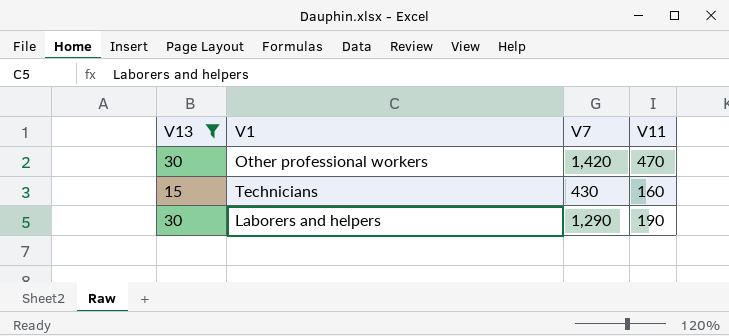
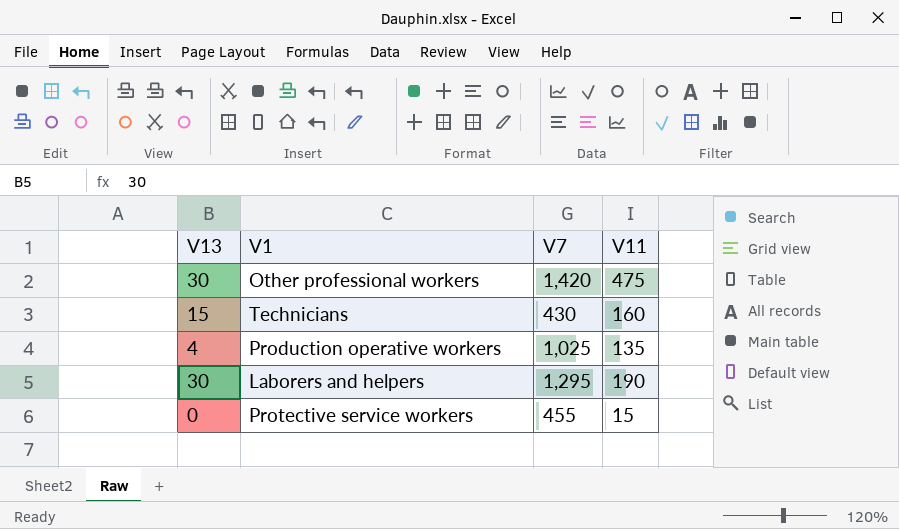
filter: V13 >= 15 -> none
Other professional workers | V11: 470 -> 475
Laborers and helpers | V7: 1,290 -> 1,295

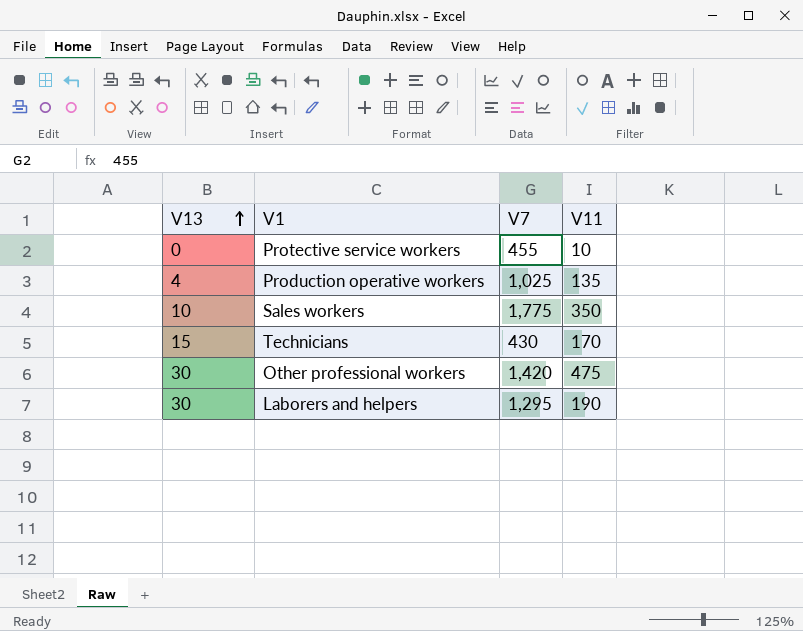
row order: none -> V13 ascending
Protective service workers | V11: 15 -> 10
row Sales workers: none -> 10 | 1,775 | 350
Technicians | V11: 160 -> 170

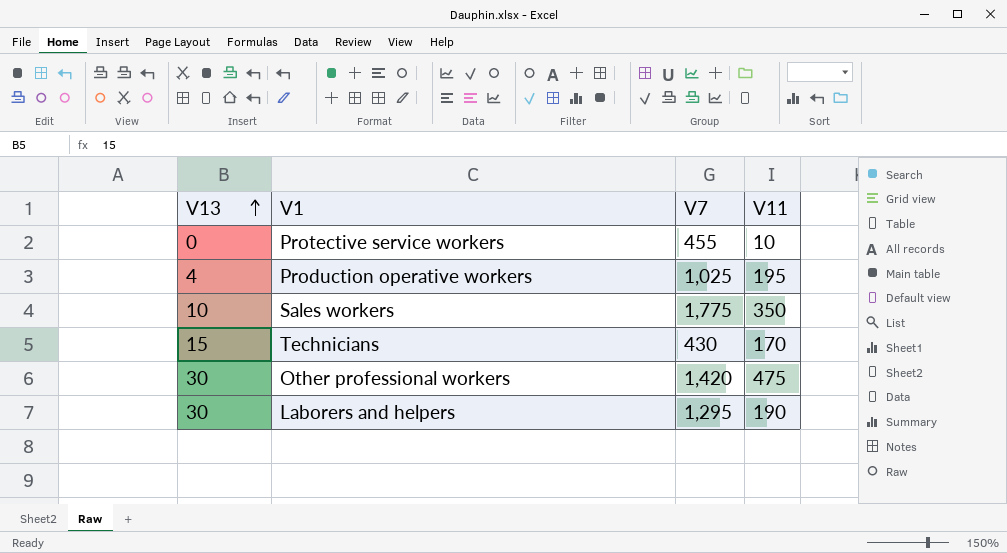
Production operative workers | V11: 135 -> 195

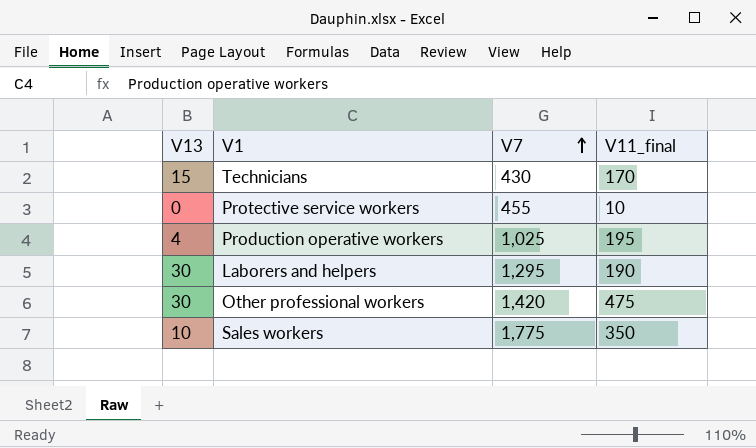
row order: V13 ascending -> V7 ascending
column name: V11 -> V11_final

